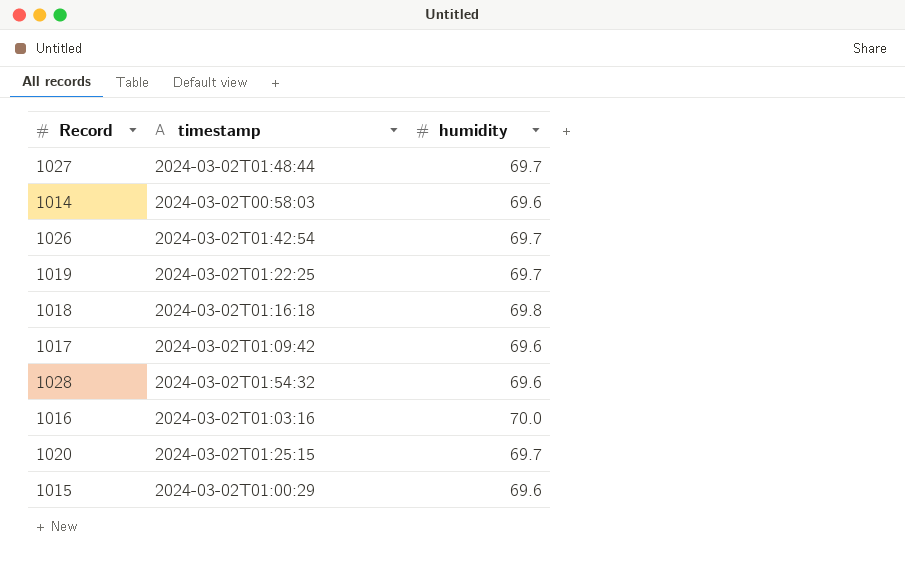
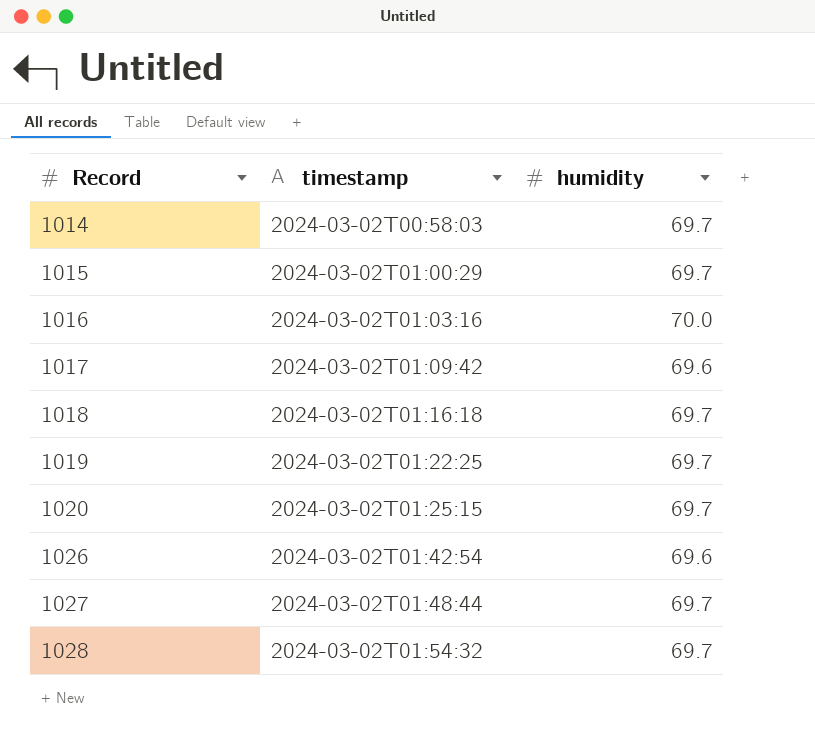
row order: none -> Record ascending
1014 | humidity: 69.6 -> 69.7
1015 | humidity: 69.6 -> 69.7
1018 | humidity: 69.8 -> 69.7
1026 | humidity: 69.7 -> 69.6
1028 | humidity: 69.6 -> 69.7

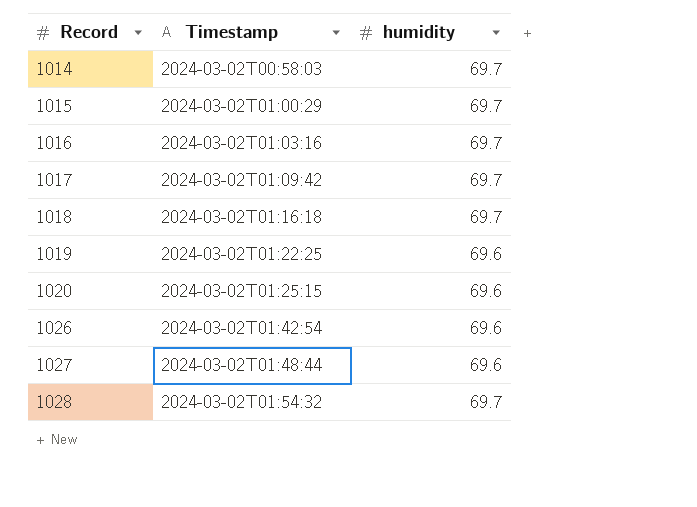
column name: timestamp -> Timestamp
1016 | humidity: 70.0 -> 69.7
1017 | humidity: 69.6 -> 69.7
1019 | humidity: 69.7 -> 69.6
1020 | humidity: 69.7 -> 69.6
1027 | humidity: 69.7 -> 69.6

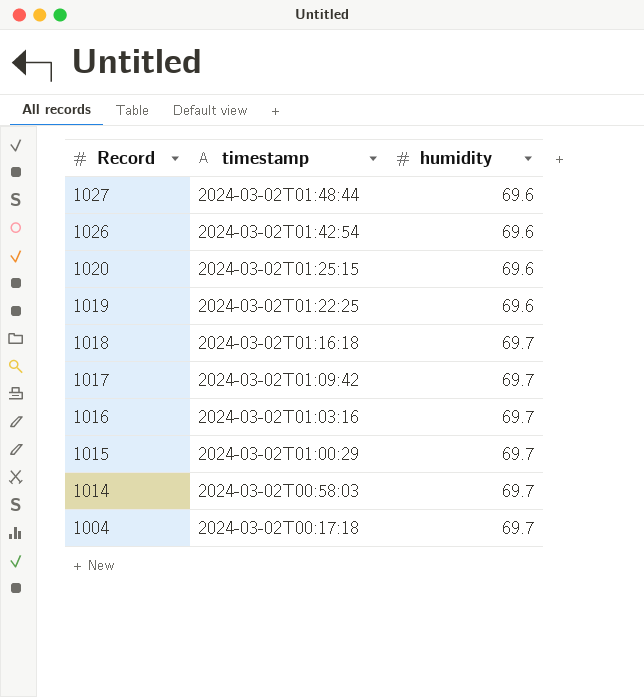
row order: Record ascending -> Record descending
column name: Timestamp -> timestamp
row 1028: 2024-03-02T01:54:32 | 69.7 -> none
row 1004: none -> 2024-03-02T00:17:18 | 69.7

